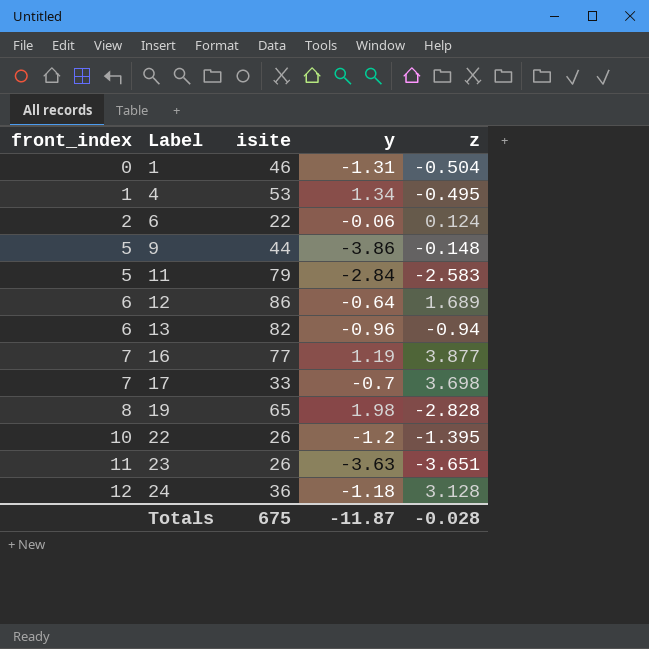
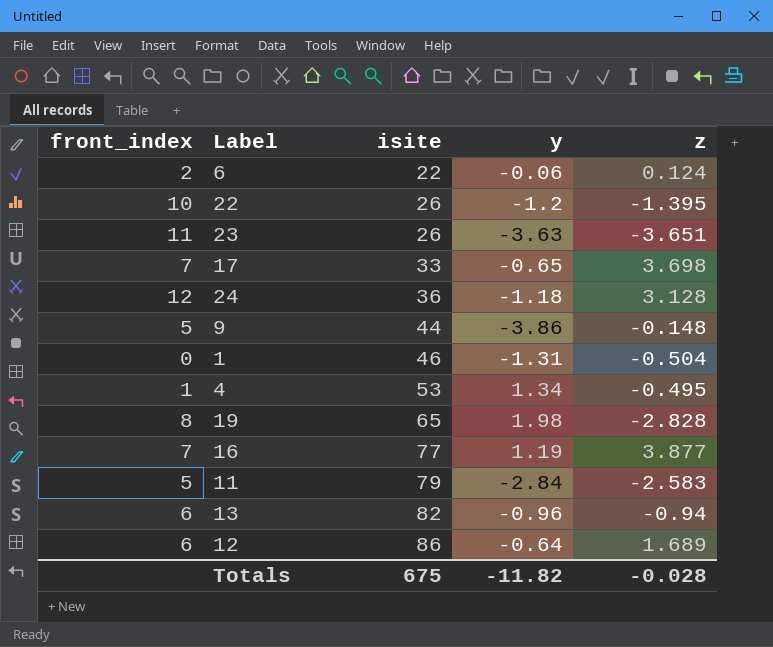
row order: front_index ascending -> isite ascending
17 | y: -0.7 -> -0.65
Totals | y: -11.87 -> -11.82

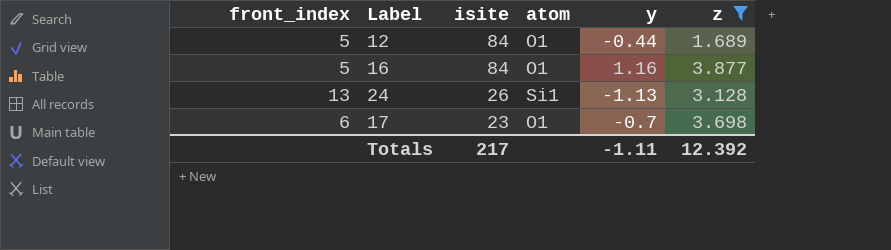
filter: none -> z >= 1.689
row order: isite ascending -> isite descending
column atom | position: none -> 4
12 | front_index: 6 -> 5
12 | isite: 86 -> 84
12 | y: -0.64 -> -0.44
16 | front_index: 7 -> 5
16 | isite: 77 -> 84
16 | y: 1.19 -> 1.16
24 | front_index: 12 -> 13
24 | isite: 36 -> 26
24 | y: -1.18 -> -1.13
17 | front_index: 7 -> 6
17 | isite: 33 -> 23
17 | y: -0.65 -> -0.7
Totals | isite: 675 -> 217
Totals | y: -11.82 -> -1.11
Totals | z: -0.028 -> 12.392

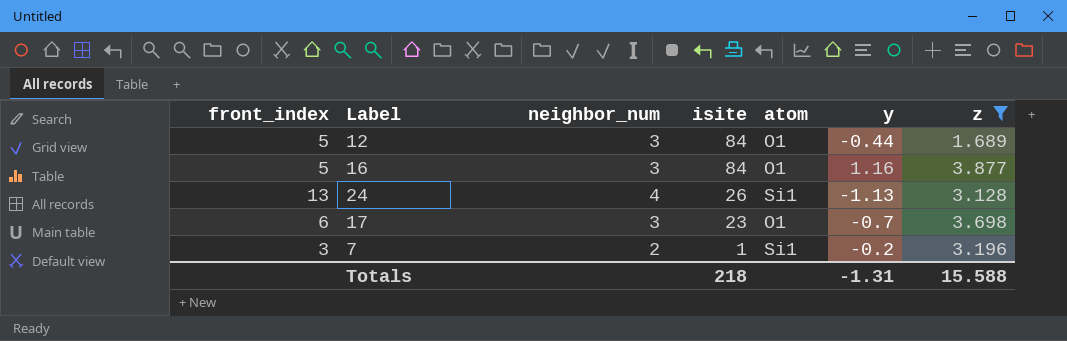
column neighbor_num | position: none -> 3
row 7: none -> 3 | 2 | 1 | Si1 | -0.2 | 3.196
Totals | isite: 217 -> 218
Totals | y: -1.11 -> -1.31
Totals | z: 12.392 -> 15.588

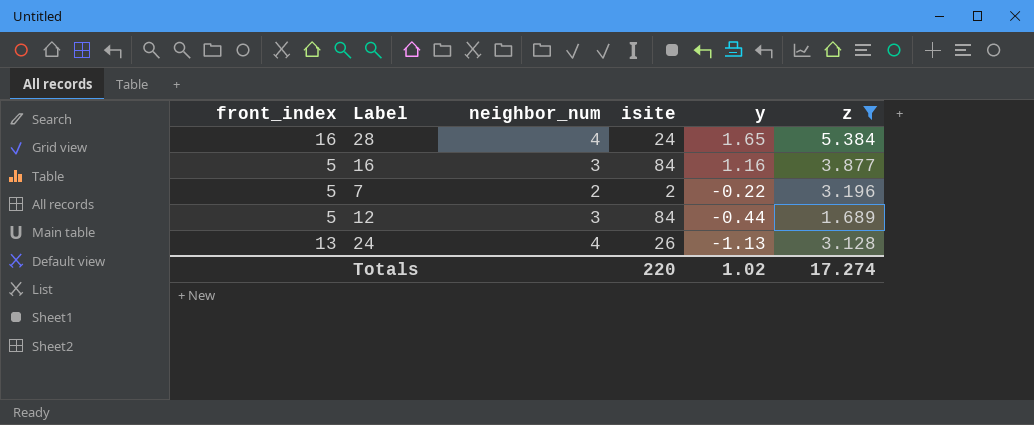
row order: isite descending -> y descending
column atom | position: 5 -> none
row 17: 6 | 3 | 23 | O1 | -0.7 | 3.698 -> none
row 28: none -> 16 | 4 | 24 | 1.65 | 5.384
7 | front_index: 3 -> 5
7 | isite: 1 -> 2
7 | y: -0.2 -> -0.22
Totals | isite: 218 -> 220
Totals | y: -1.31 -> 1.02
Totals | z: 15.588 -> 17.274

